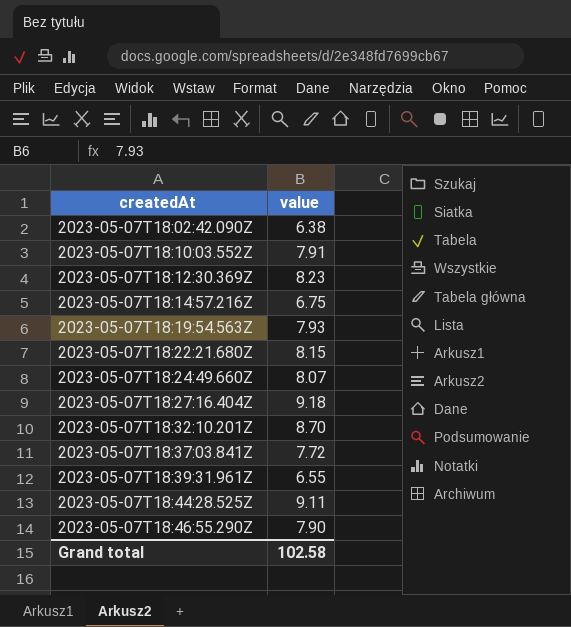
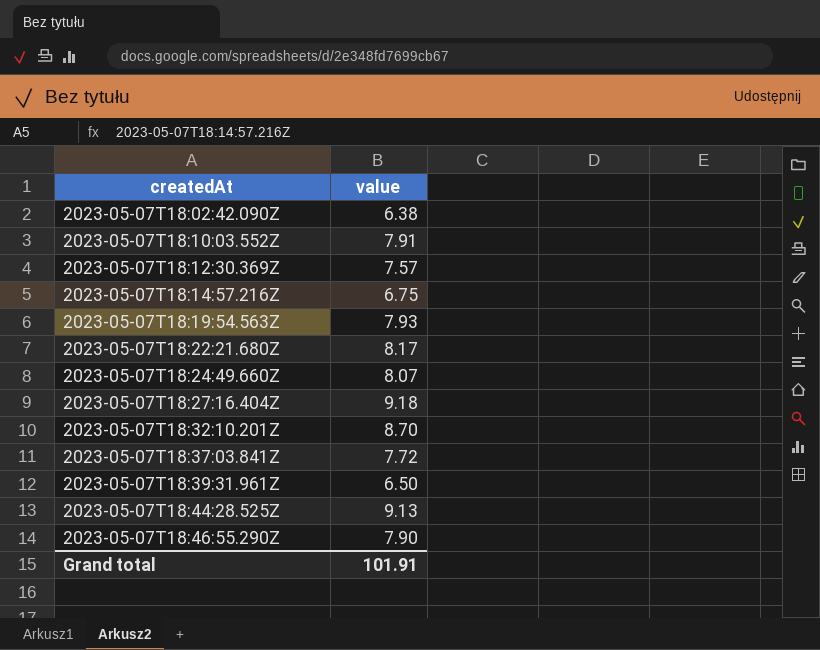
2023-05-07T18:12:30.369Z | value: 8.23 -> 7.57
2023-05-07T18:22:21.680Z | value: 8.15 -> 8.17
2023-05-07T18:39:31.961Z | value: 6.55 -> 6.50
2023-05-07T18:44:28.525Z | value: 9.11 -> 9.13
Grand total | value: 102.58 -> 101.91

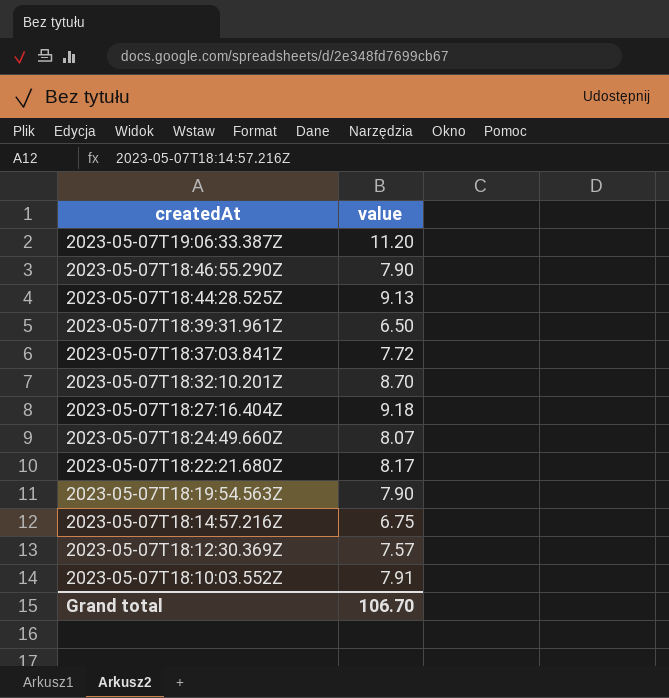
row order: createdAt ascending -> createdAt descending
row 2023-05-07T18:02:42.090Z: 6.38 -> none
row 2023-05-07T19:06:33.387Z: none -> 11.20
2023-05-07T18:19:54.563Z | value: 7.93 -> 7.90
Grand total | value: 101.91 -> 106.70

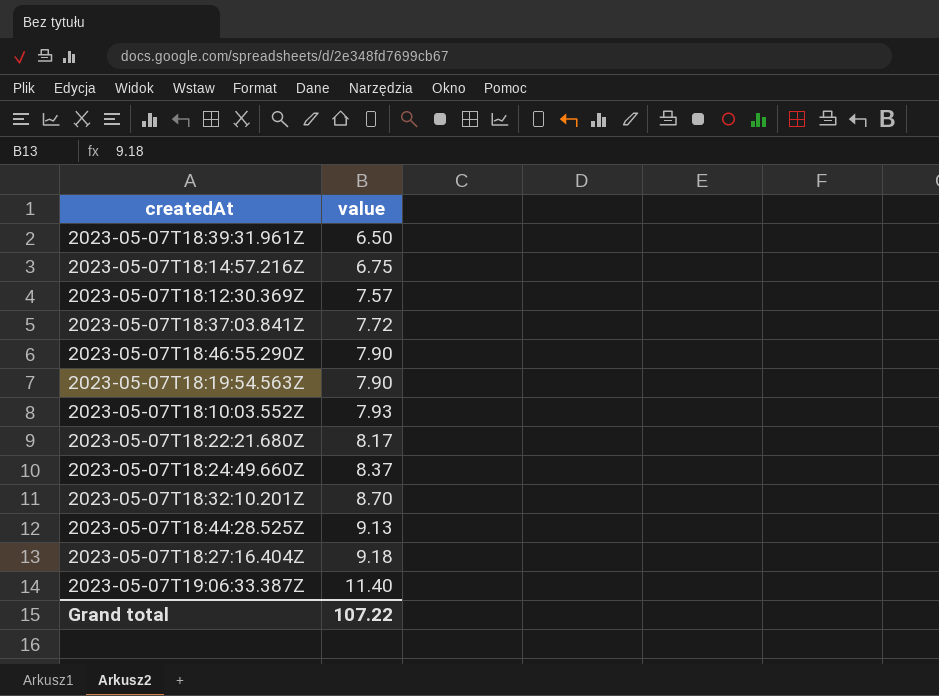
row order: createdAt descending -> value ascending
2023-05-07T18:10:03.552Z | value: 7.91 -> 7.93
2023-05-07T18:24:49.660Z | value: 8.07 -> 8.37
2023-05-07T19:06:33.387Z | value: 11.20 -> 11.40
Grand total | value: 106.70 -> 107.22

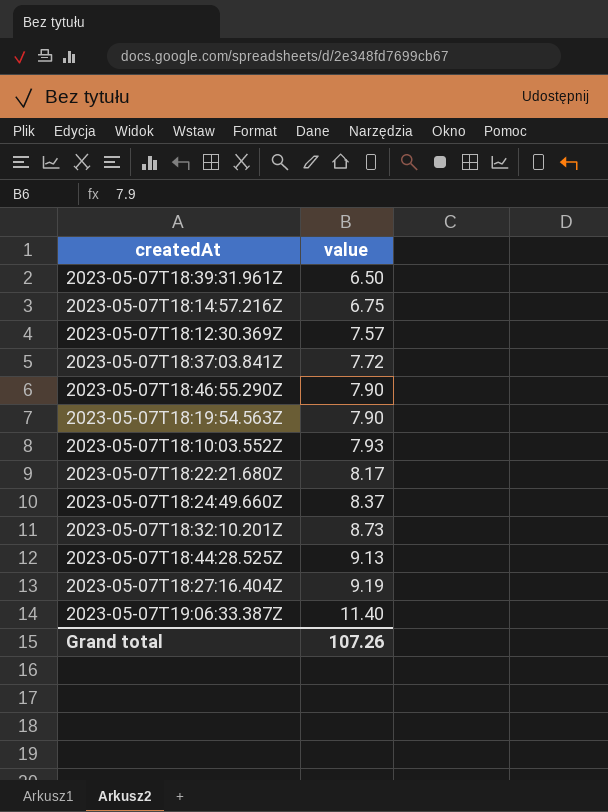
2023-05-07T18:32:10.201Z | value: 8.70 -> 8.73
2023-05-07T18:27:16.404Z | value: 9.18 -> 9.19
Grand total | value: 107.22 -> 107.26

